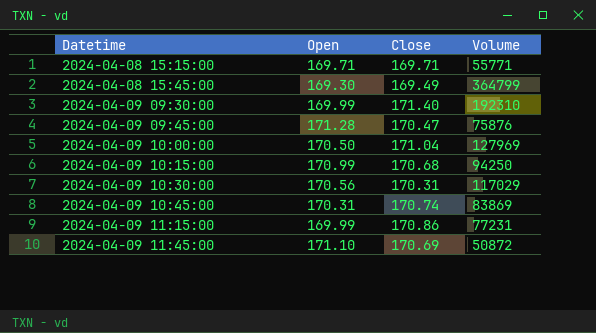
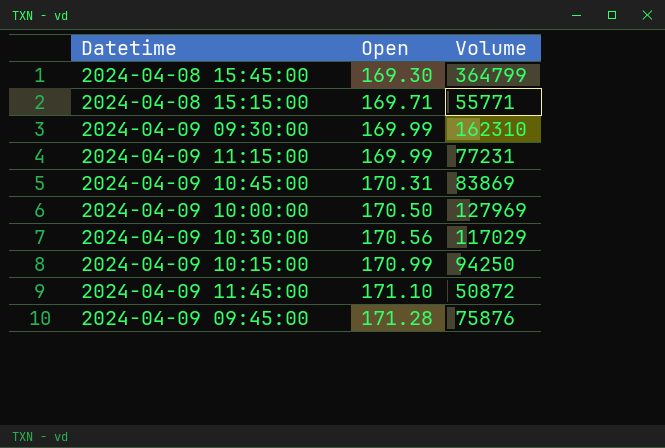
row order: Datetime ascending -> Open ascending
column Close | position: 3 -> none
2024-04-09 09:30:00 | Volume: 192310 -> 162310

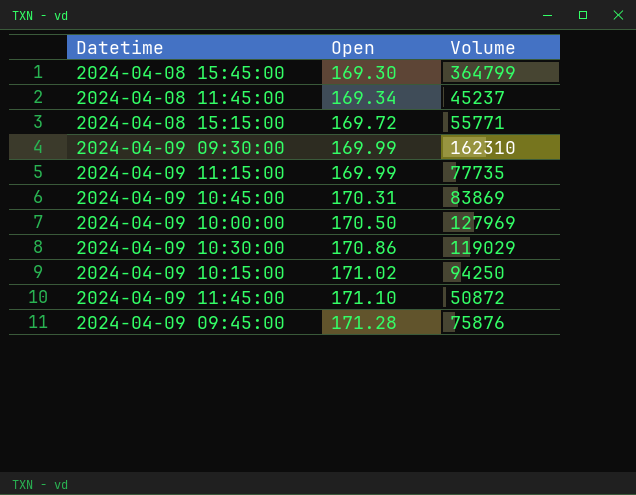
row 2024-04-08 11:45:00: none -> 169.34 | 45237
2024-04-08 15:15:00 | Open: 169.71 -> 169.72
2024-04-09 11:15:00 | Volume: 77231 -> 77735
2024-04-09 10:30:00 | Open: 170.56 -> 170.86
2024-04-09 10:30:00 | Volume: 117029 -> 119029
2024-04-09 10:15:00 | Open: 170.99 -> 171.02

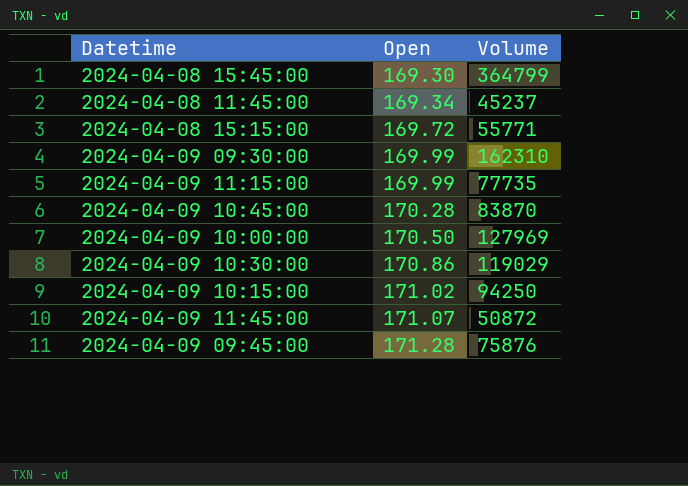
2024-04-09 10:45:00 | Open: 170.31 -> 170.28
2024-04-09 10:45:00 | Volume: 83869 -> 83870
2024-04-09 11:45:00 | Open: 171.10 -> 171.07

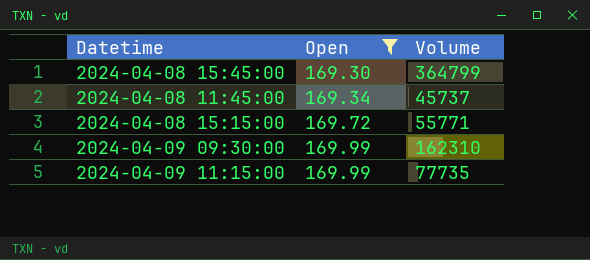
filter: none -> Open <= 169.99
2024-04-08 11:45:00 | Volume: 45237 -> 45737

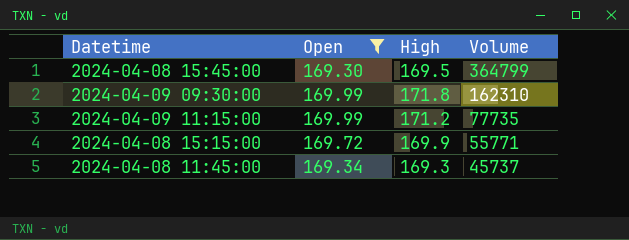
row order: Open ascending -> Volume descending
column High | position: none -> 3

